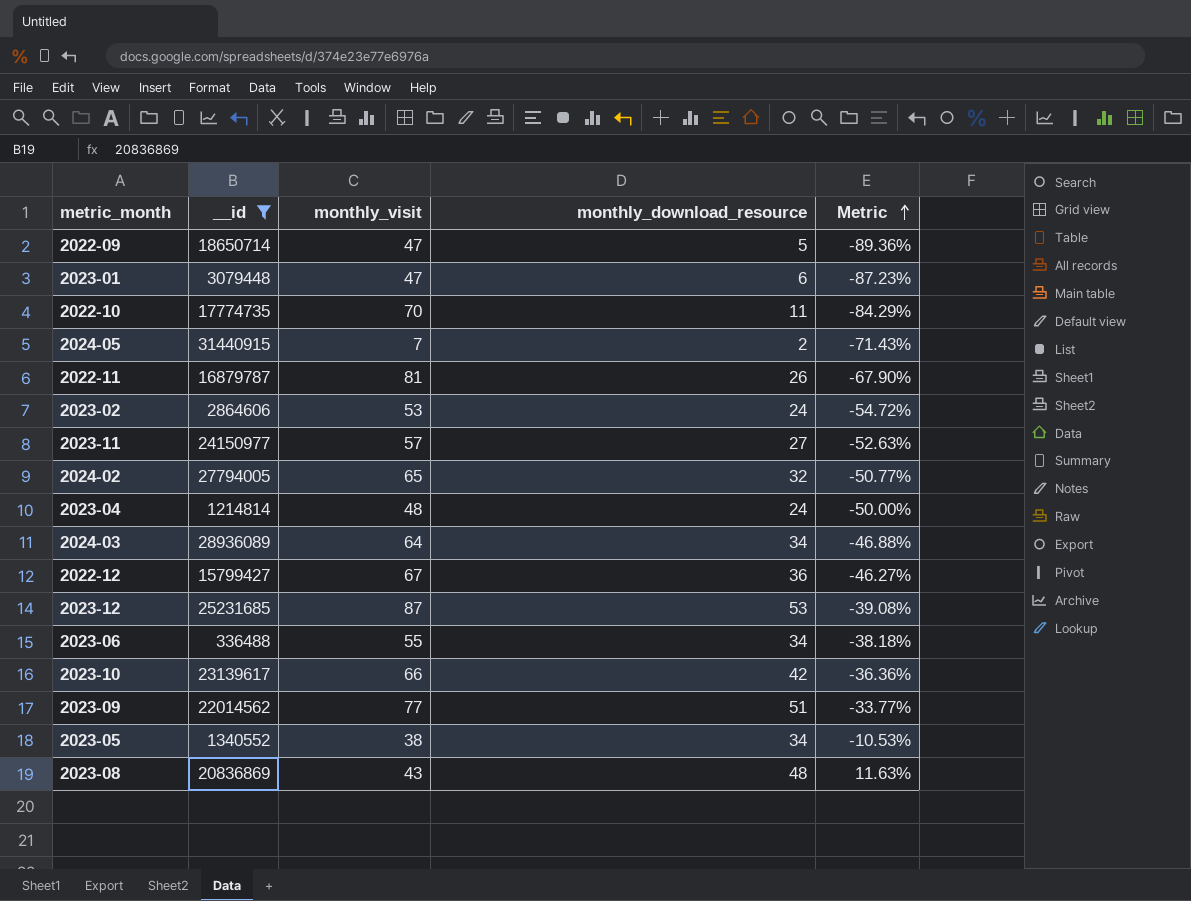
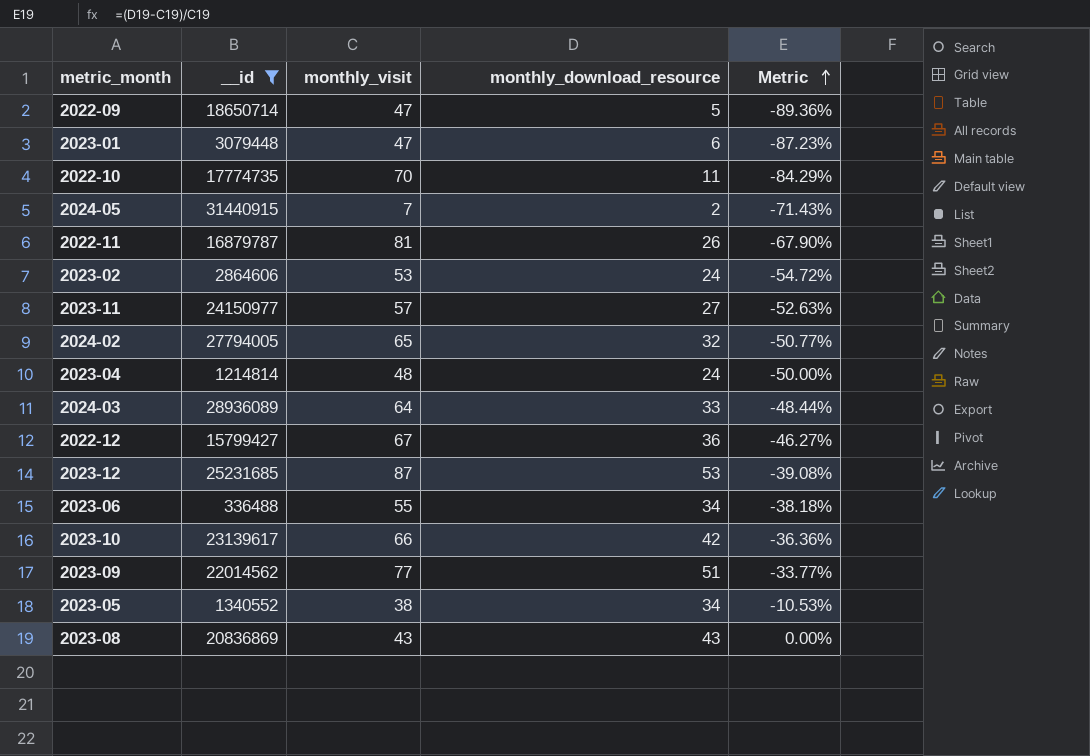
2024-03 | monthly_download_resource: 34 -> 33
2024-03 | Metric: -46.88% -> -48.44%
2023-08 | monthly_download_resource: 48 -> 43
2023-08 | Metric: 11.63% -> 0.00%

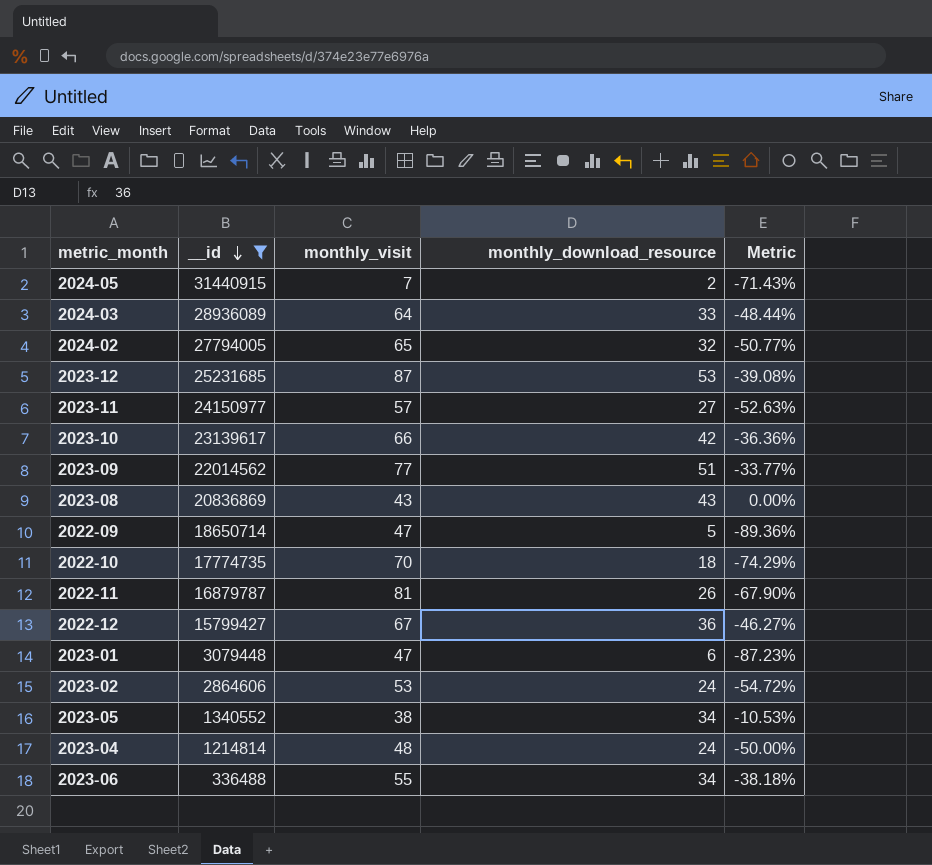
row order: Metric ascending -> __id descending
2022-10 | monthly_download_resource: 11 -> 18
2022-10 | Metric: -84.29% -> -74.29%

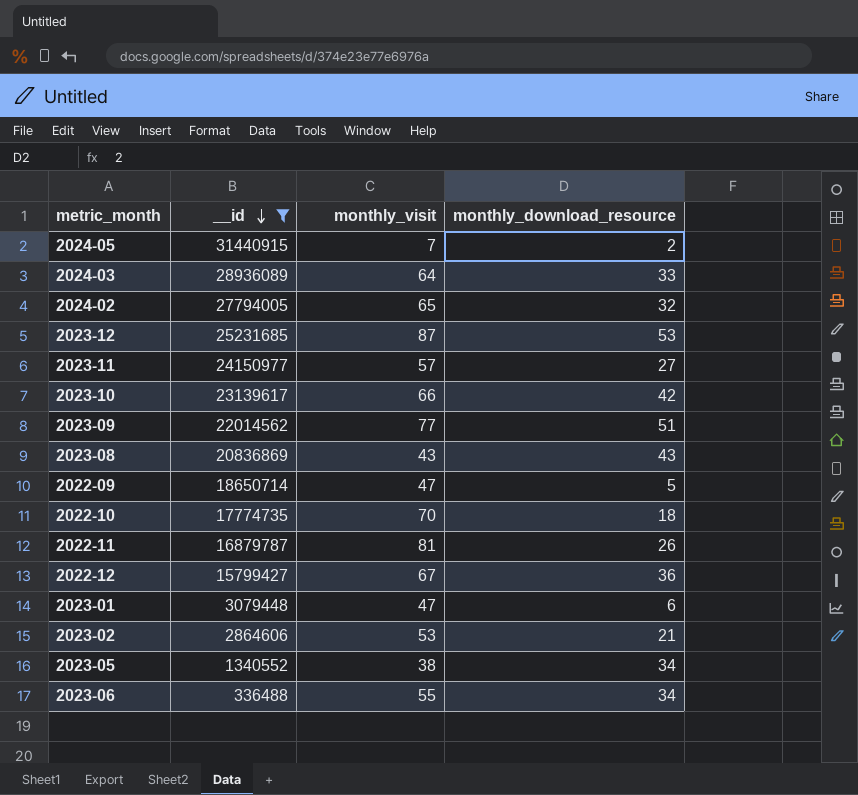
column Metric | formula: ([monthly_download_resource] - [monthly_visit]) / [monthly_visit] -> none
row 2023-04: 1214814 | 48 | 24 | -50.00% -> none
2023-02 | monthly_download_resource: 24 -> 21

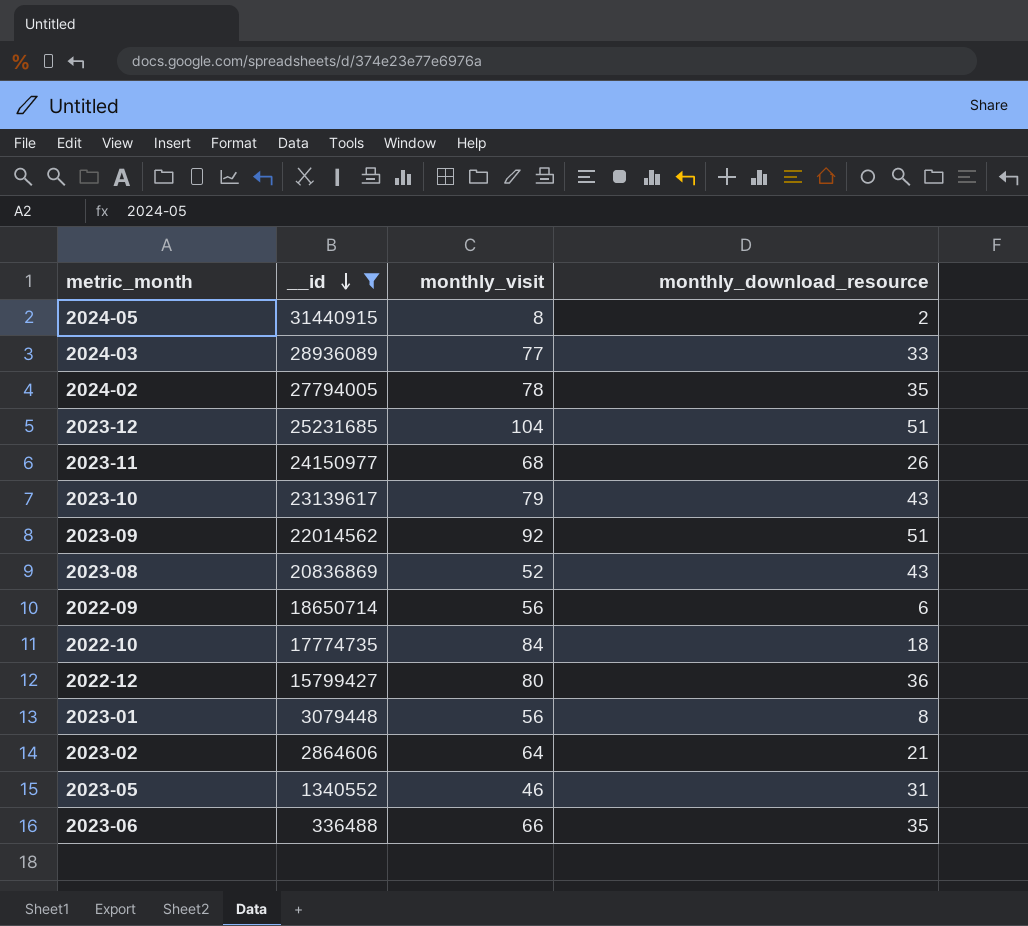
row 2022-11: 16879787 | 81 | 26 -> none
2024-05 | monthly_visit: 7 -> 8
2024-03 | monthly_visit: 64 -> 77
2024-02 | monthly_visit: 65 -> 78
2024-02 | monthly_download_resource: 32 -> 35
2023-12 | monthly_visit: 87 -> 104
2023-12 | monthly_download_resource: 53 -> 51
2023-11 | monthly_visit: 57 -> 68
2023-11 | monthly_download_resource: 27 -> 26
2023-10 | monthly_visit: 66 -> 79
2023-10 | monthly_download_resource: 42 -> 43
2023-09 | monthly_visit: 77 -> 92
2023-08 | monthly_visit: 43 -> 52
2022-09 | monthly_visit: 47 -> 56
2022-09 | monthly_download_resource: 5 -> 6
2022-10 | monthly_visit: 70 -> 84
2022-12 | monthly_visit: 67 -> 80
2023-01 | monthly_visit: 47 -> 56
2023-01 | monthly_download_resource: 6 -> 8
2023-02 | monthly_visit: 53 -> 64
2023-05 | monthly_visit: 38 -> 46
2023-05 | monthly_download_resource: 34 -> 31
2023-06 | monthly_visit: 55 -> 66
2023-06 | monthly_download_resource: 34 -> 35

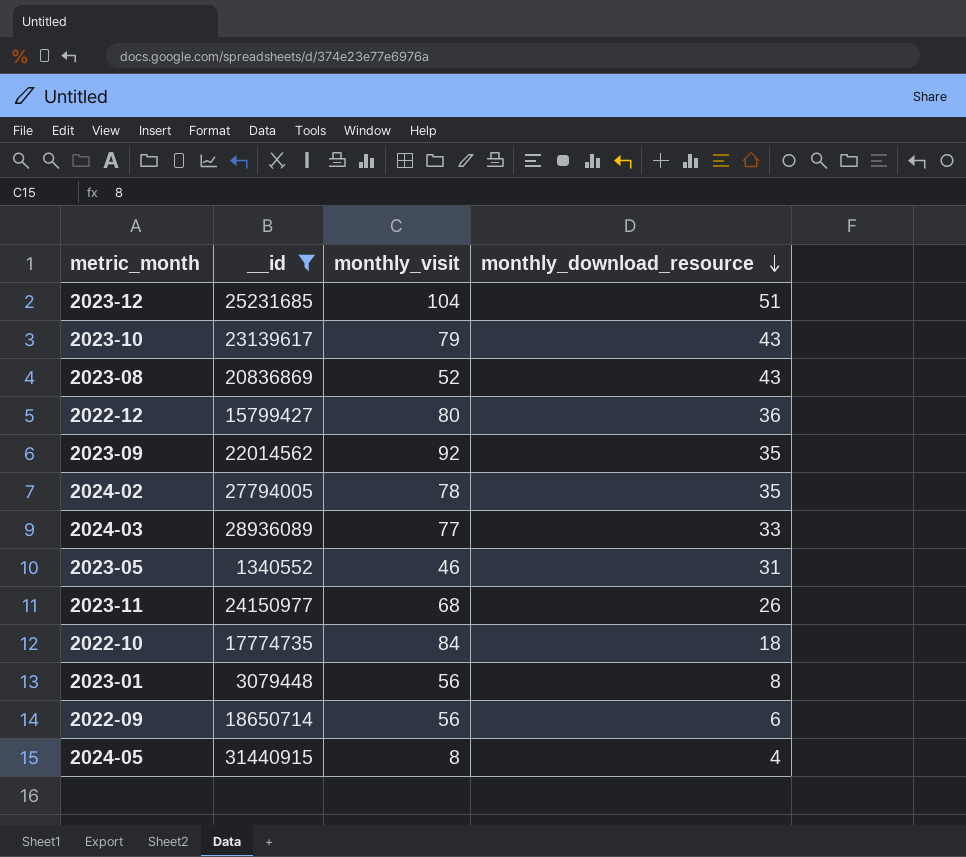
row order: __id descending -> monthly_download_resource descending
row 2023-02: 2864606 | 64 | 21 -> none
row 2023-06: 336488 | 66 | 35 -> none
2023-09 | monthly_download_resource: 51 -> 35
2024-05 | monthly_download_resource: 2 -> 4

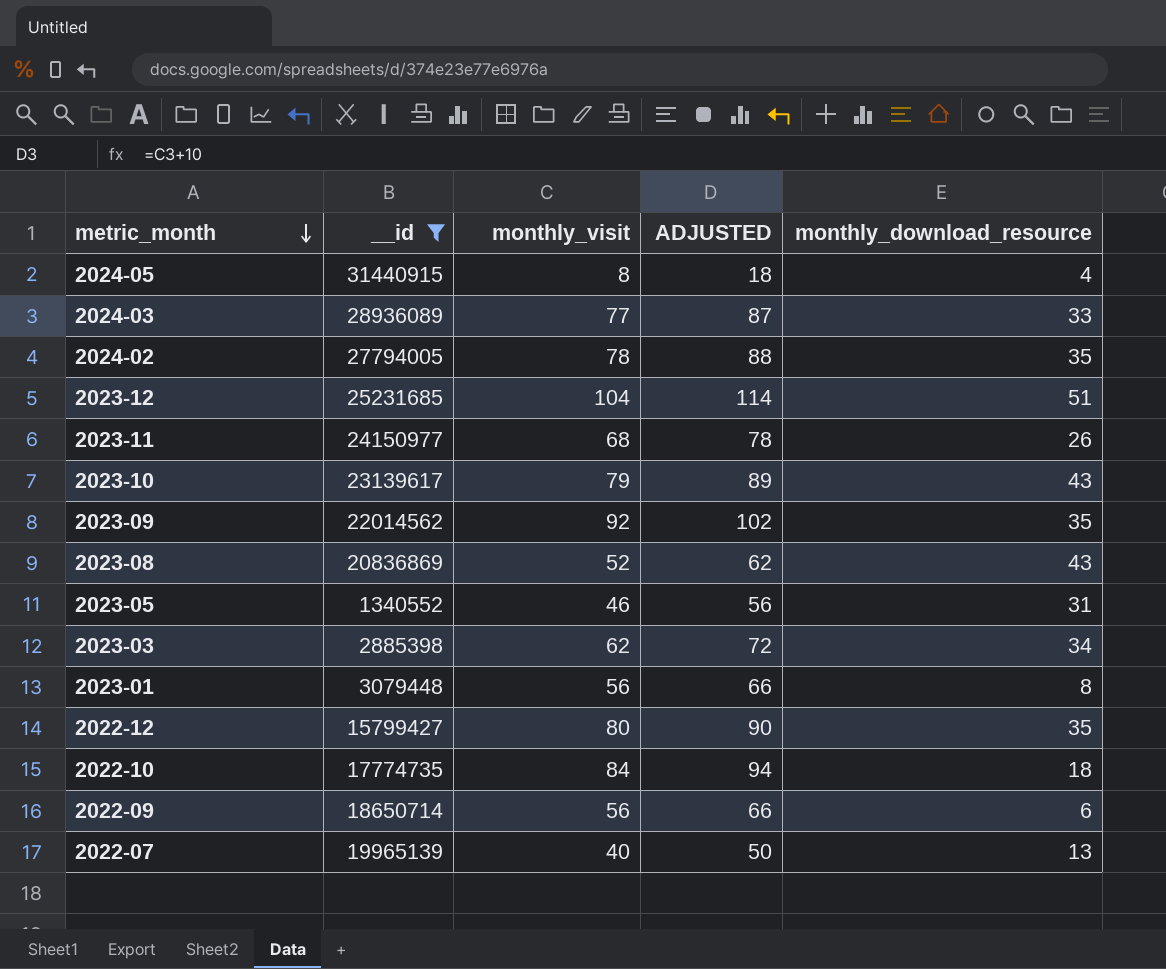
row order: monthly_download_resource descending -> metric_month descending
column ADJUSTED | formula: none -> [monthly_visit] + 10
row 2023-03: none -> 2885398 | 62 | 72 | 34
2022-12 | monthly_download_resource: 36 -> 35
row 2022-07: none -> 19965139 | 40 | 50 | 13

